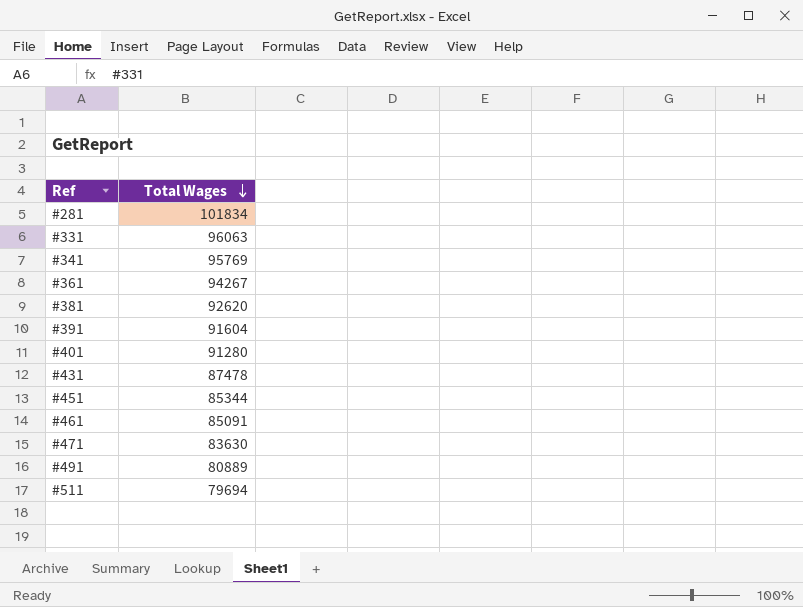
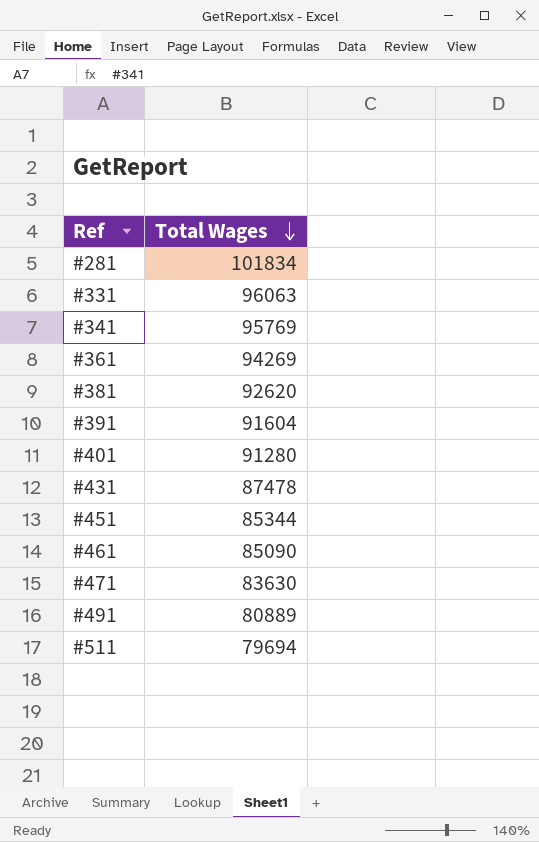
#361 | Total Wages: 94267 -> 94269
#461 | Total Wages: 85091 -> 85090

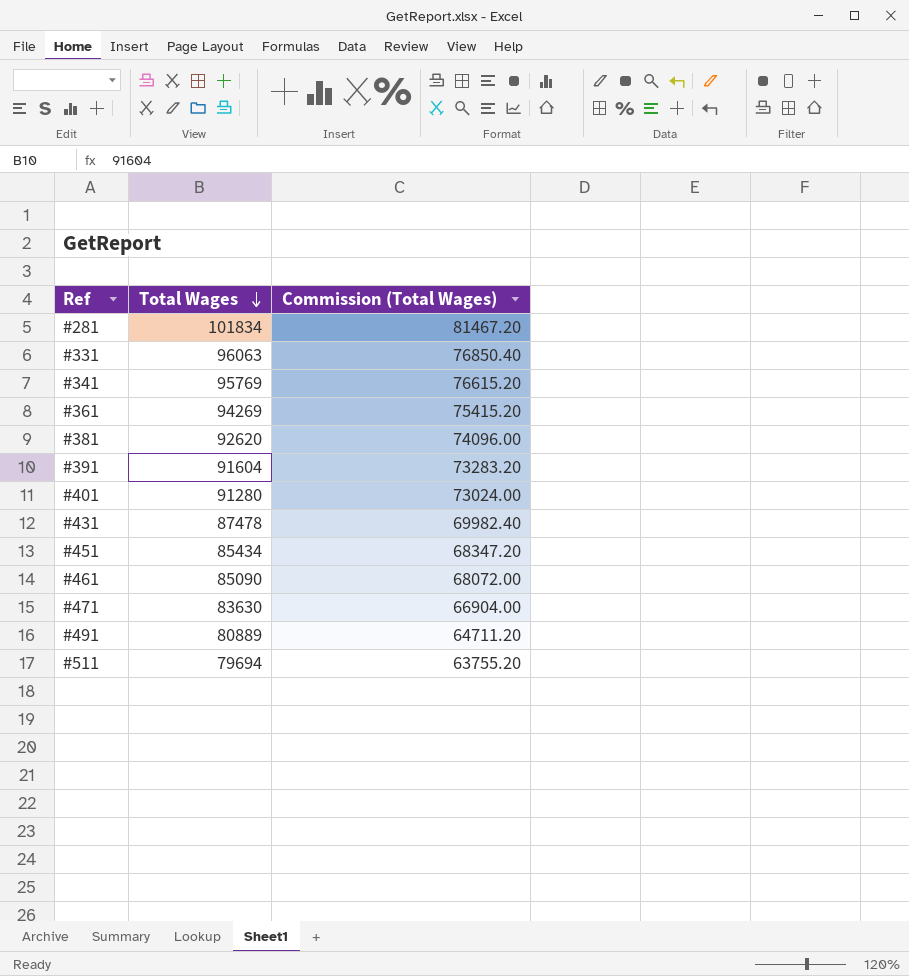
column Commission (Total Wages) | formula: none -> [Total Wages] * 0.8
#451 | Total Wages: 85344 -> 85434

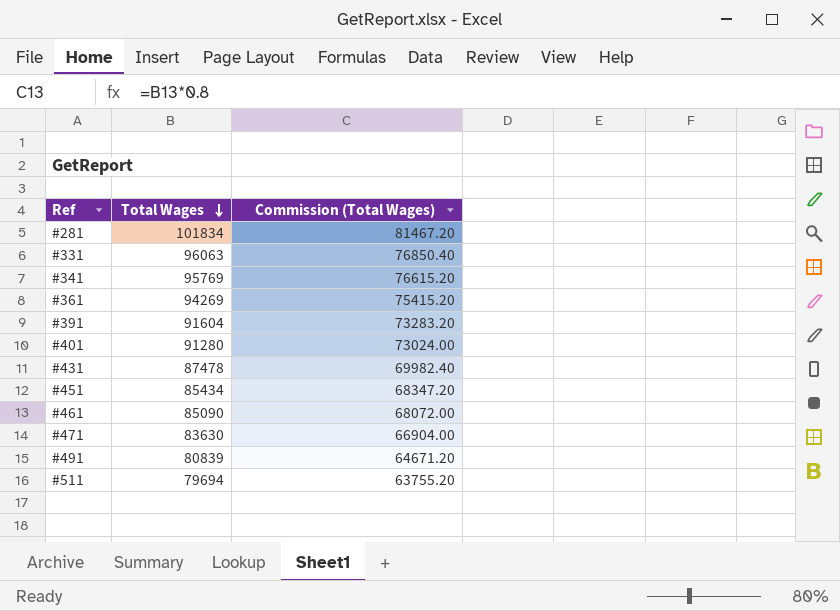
row #381: 92620 | 74096.00 -> none
#491 | Total Wages: 80889 -> 80839
#491 | Commission (Total Wages): 64711.20 -> 64671.20

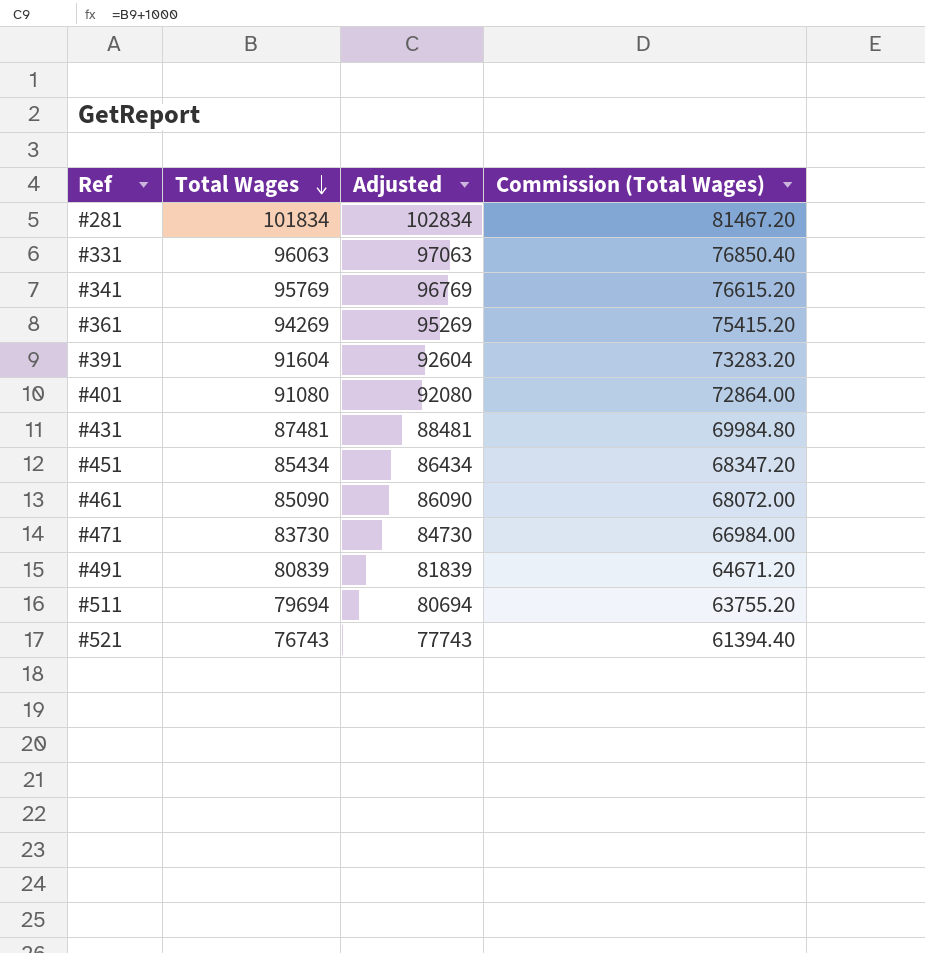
column Adjusted | formula: none -> [Total Wages] + 1000
#401 | Total Wages: 91280 -> 91080
#401 | Commission (Total Wages): 73024.00 -> 72864.00
#431 | Total Wages: 87478 -> 87481
#431 | Commission (Total Wages): 69982.40 -> 69984.80
#471 | Total Wages: 83630 -> 83730
#471 | Commission (Total Wages): 66904.00 -> 66984.00
row #521: none -> 76743 | 77743 | 61394.40

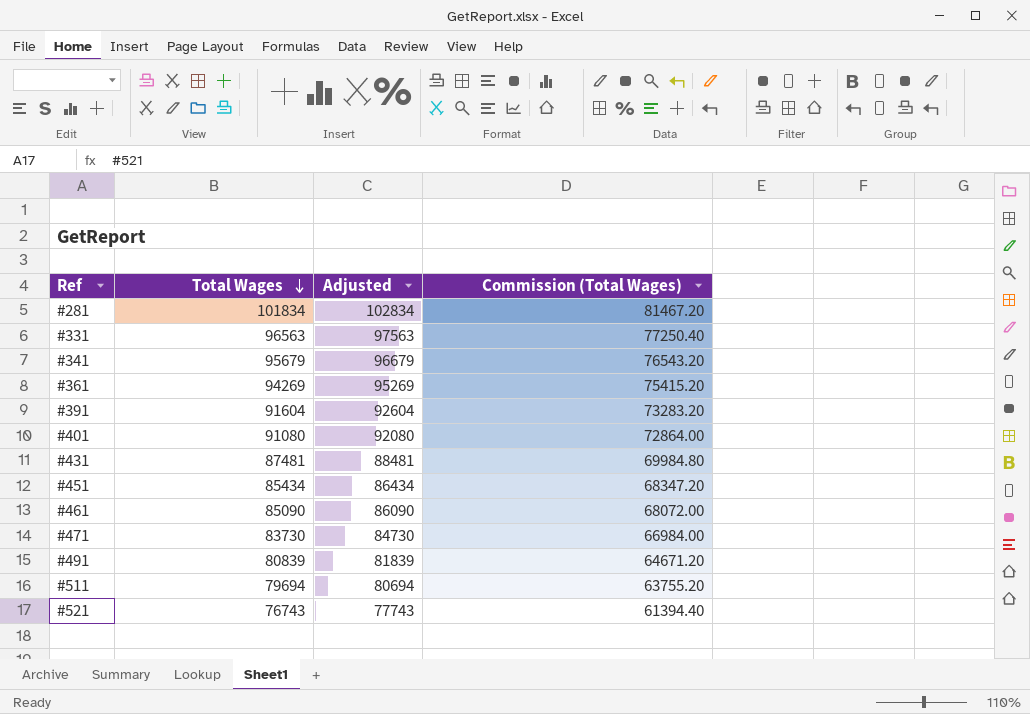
#331 | Total Wages: 96063 -> 96563
#331 | Adjusted: 97063 -> 97563
#331 | Commission (Total Wages): 76850.40 -> 77250.40
#341 | Total Wages: 95769 -> 95679
#341 | Adjusted: 96769 -> 96679
#341 | Commission (Total Wages): 76615.20 -> 76543.20

